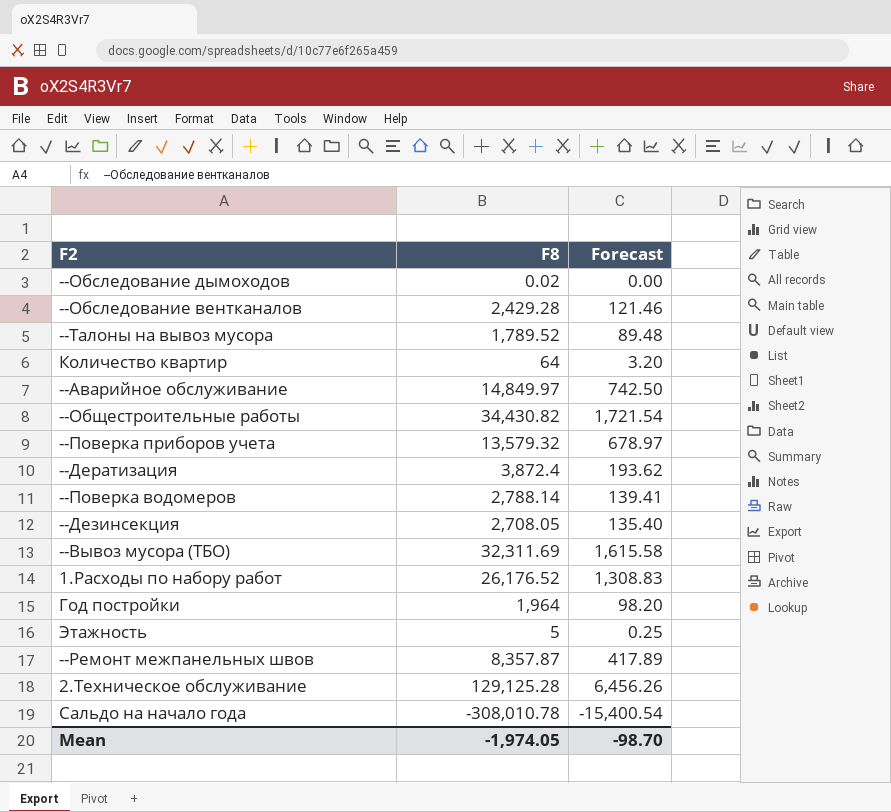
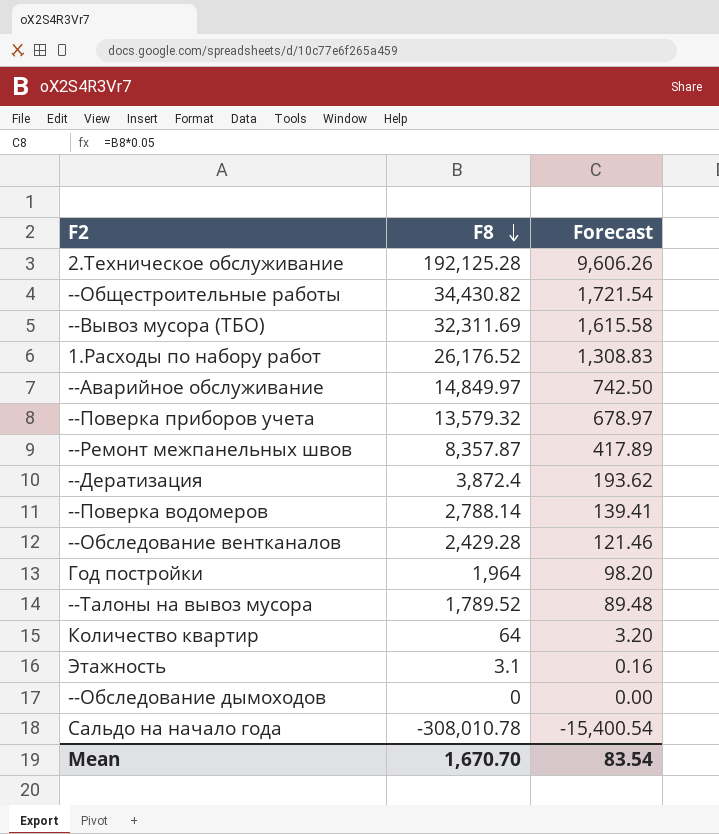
row order: none -> F8 descending
row --Дезинсекция: 2,708.05 | 135.40 -> none
2.Техническое обслуживание | F8: 129,125.28 -> 192,125.28
2.Техническое обслуживание | Forecast: 6,456.26 -> 9,606.26
Этажность | F8: 5 -> 3.1
Этажность | Forecast: 0.25 -> 0.16
--Обследование дымоходов | F8: 0.02 -> 0
Mean | F8: -1,974.05 -> 1,670.70
Mean | Forecast: -98.70 -> 83.54

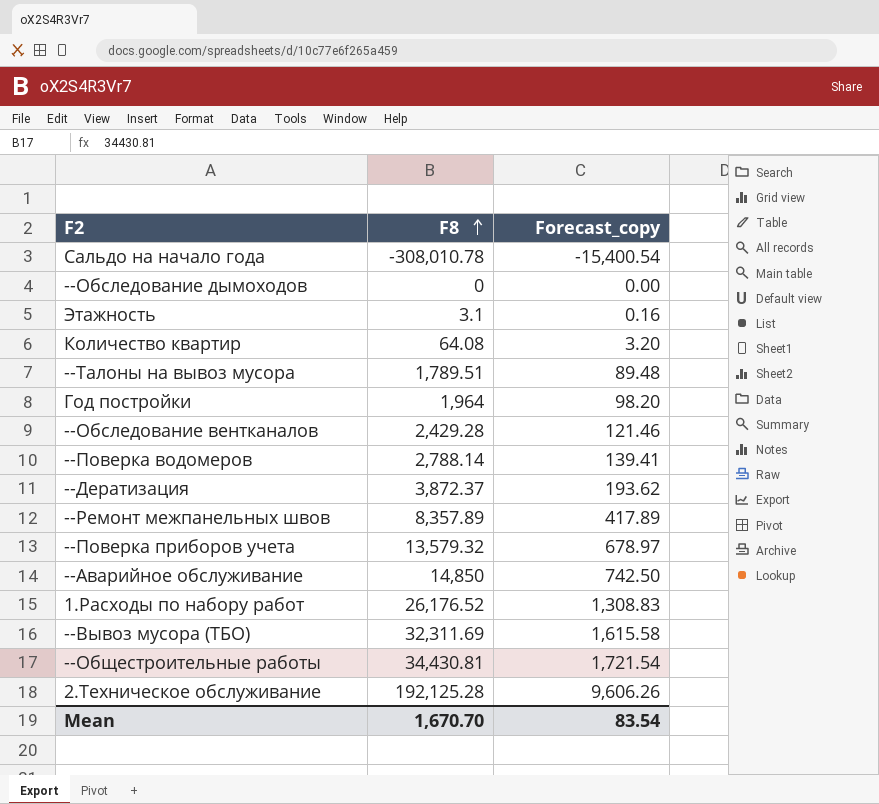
row order: F8 descending -> F8 ascending
column name: Forecast -> Forecast_copy
Количество квартир | F8: 64 -> 64.08
--Талоны на вывоз мусора | F8: 1,789.52 -> 1,789.51
--Дератизация | F8: 3,872.4 -> 3,872.37
--Ремонт межпанельных швов | F8: 8,357.87 -> 8,357.89
--Аварийное обслуживание | F8: 14,849.97 -> 14,850
--Общестроительные работы | F8: 34,430.82 -> 34,430.81

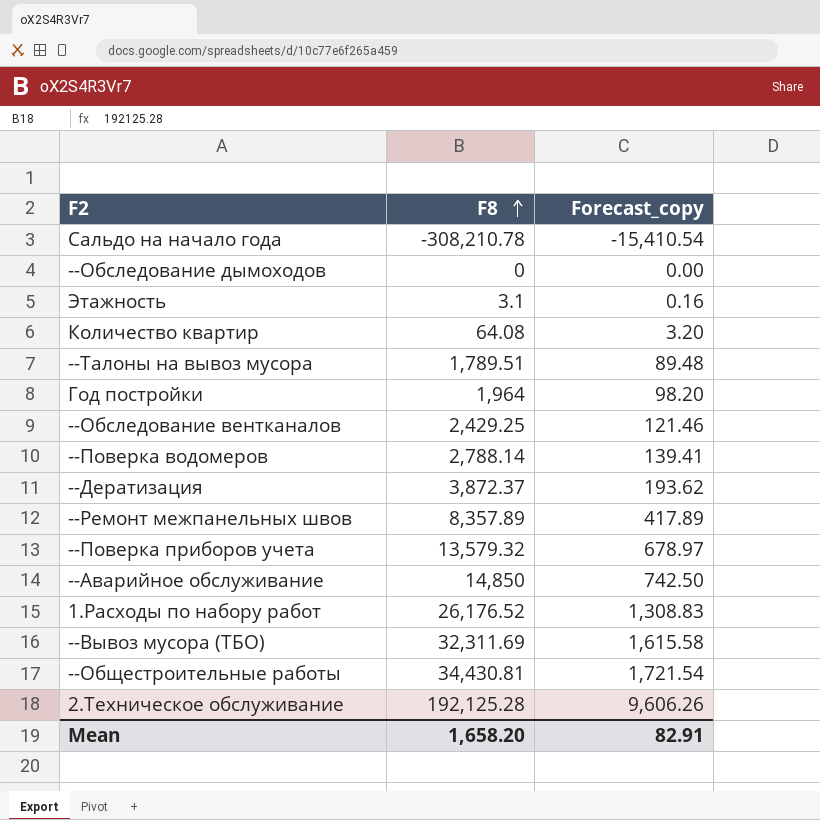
Сальдо на начало года | F8: -308,010.78 -> -308,210.78
Сальдо на начало года | Forecast_copy: -15,400.54 -> -15,410.54
--Обследование вентканалов | F8: 2,429.28 -> 2,429.25
Mean | F8: 1,670.70 -> 1,658.20
Mean | Forecast_copy: 83.54 -> 82.91

